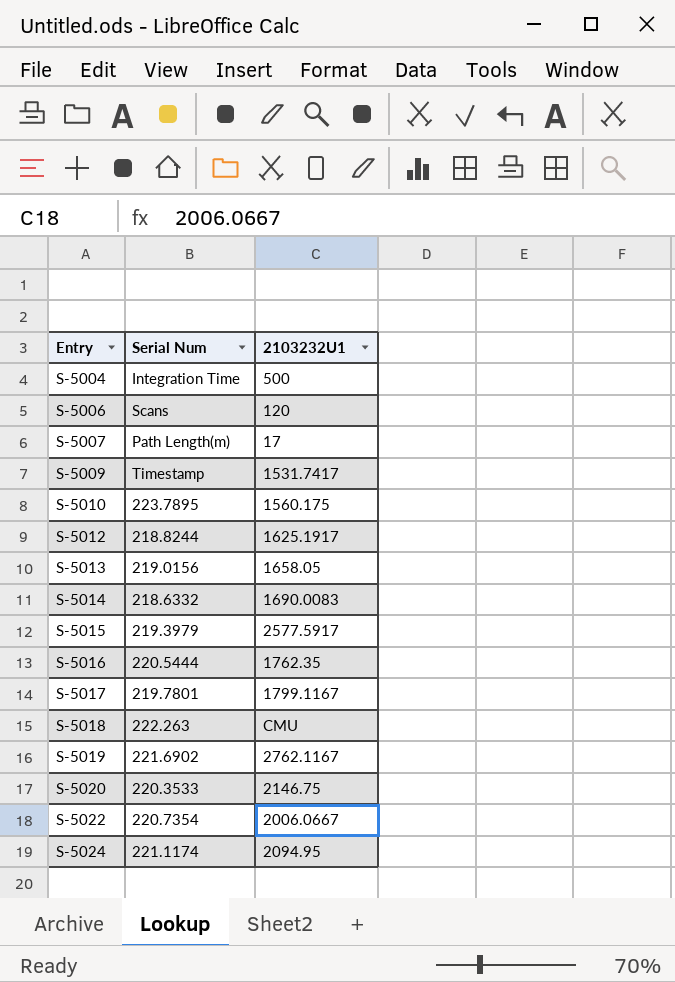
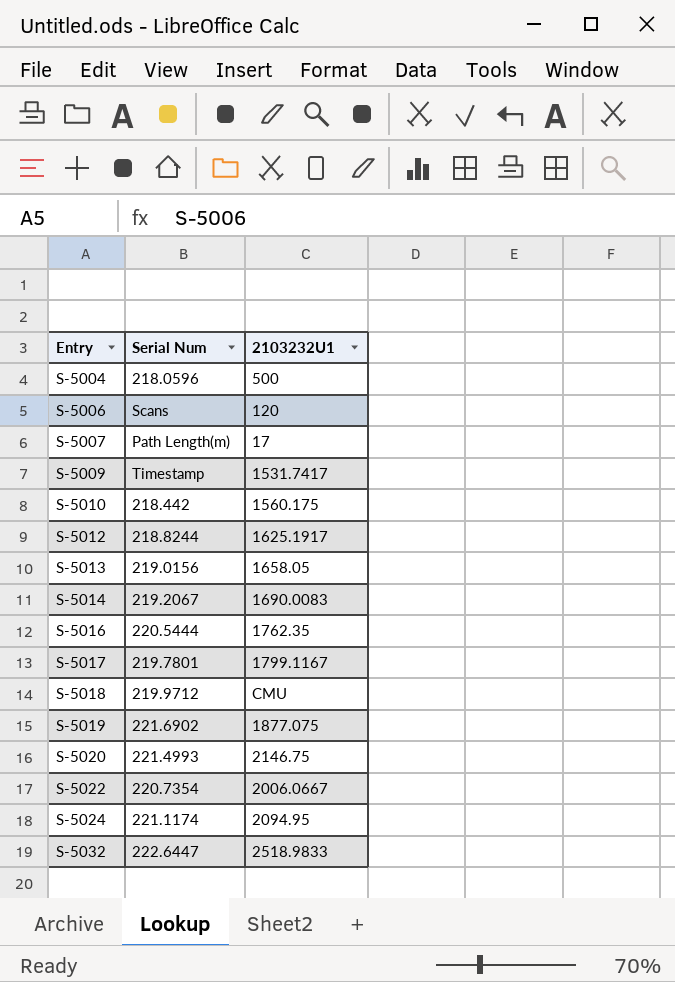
row S-5015: 219.3979 | 2577.5917 -> none
S-5004 | Serial Num: Integration Time -> 218.0596
S-5010 | Serial Num: 223.7895 -> 218.442
S-5014 | Serial Num: 218.6332 -> 219.2067
S-5018 | Serial Num: 222.263 -> 219.9712
S-5019 | 2103232U1: 2762.1167 -> 1877.075
S-5020 | Serial Num: 220.3533 -> 221.4993
row S-5032: none -> 222.6447 | 2518.9833

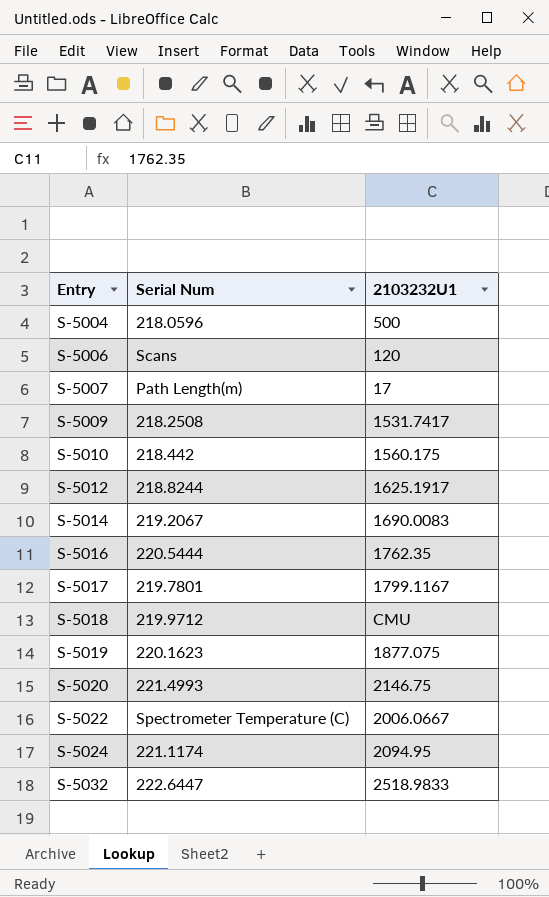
row S-5013: 219.0156 | 1658.05 -> none
S-5009 | Serial Num: Timestamp -> 218.2508
S-5019 | Serial Num: 221.6902 -> 220.1623
S-5022 | Serial Num: 220.7354 -> Spectrometer Temperature (C)

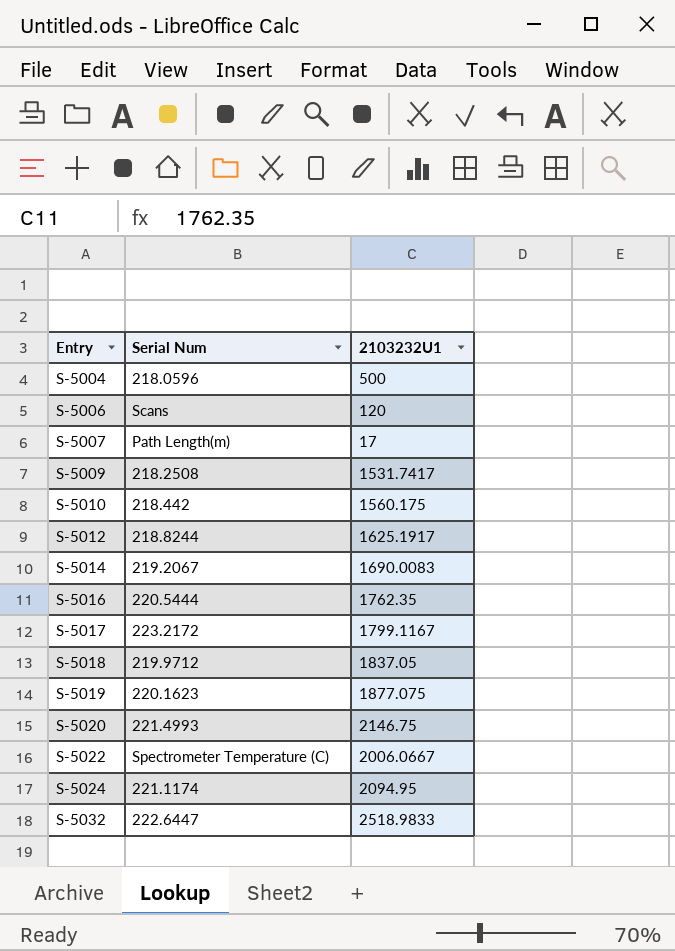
S-5017 | Serial Num: 219.7801 -> 223.2172
S-5018 | 2103232U1: CMU -> 1837.05

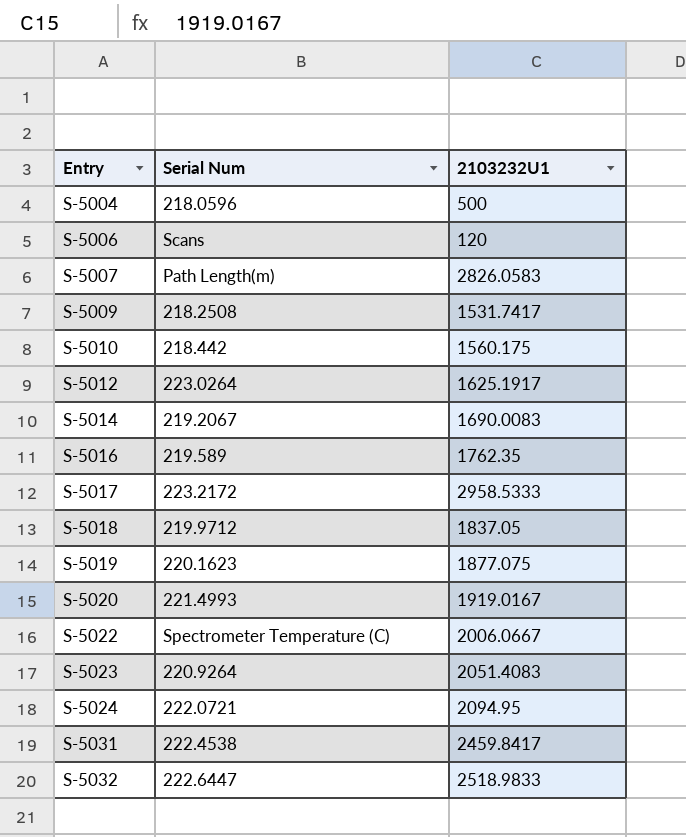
S-5007 | 2103232U1: 17 -> 2826.0583
S-5012 | Serial Num: 218.8244 -> 223.0264
S-5016 | Serial Num: 220.5444 -> 219.589
S-5017 | 2103232U1: 1799.1167 -> 2958.5333
S-5020 | 2103232U1: 2146.75 -> 1919.0167
row S-5023: none -> 220.9264 | 2051.4083
S-5024 | Serial Num: 221.1174 -> 222.0721
row S-5031: none -> 222.4538 | 2459.8417

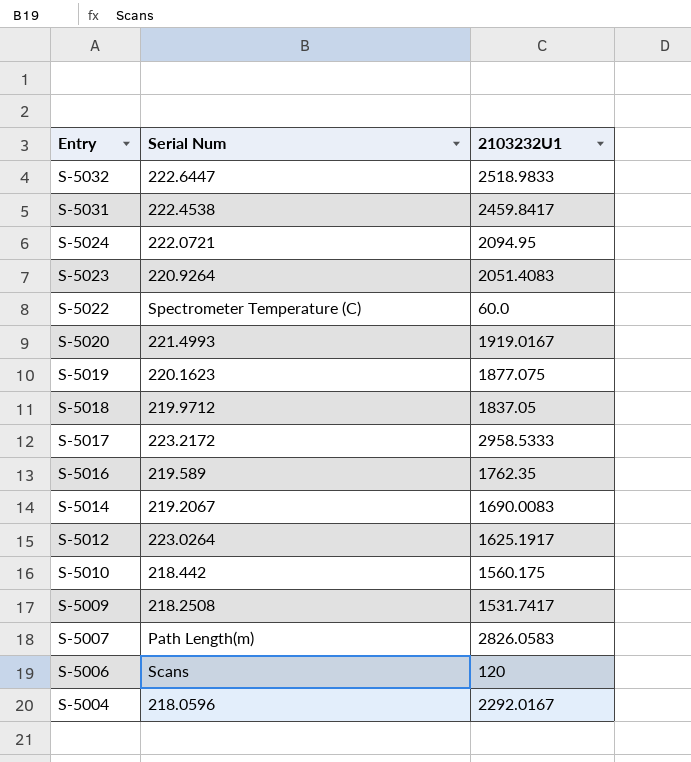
row order: Entry ascending -> Entry descending
S-5022 | 2103232U1: 2006.0667 -> 60.0
S-5004 | 2103232U1: 500 -> 2292.0167

